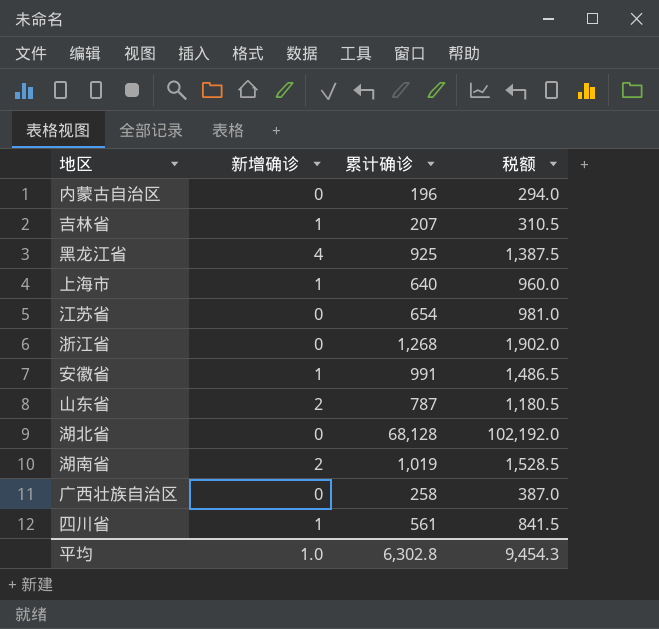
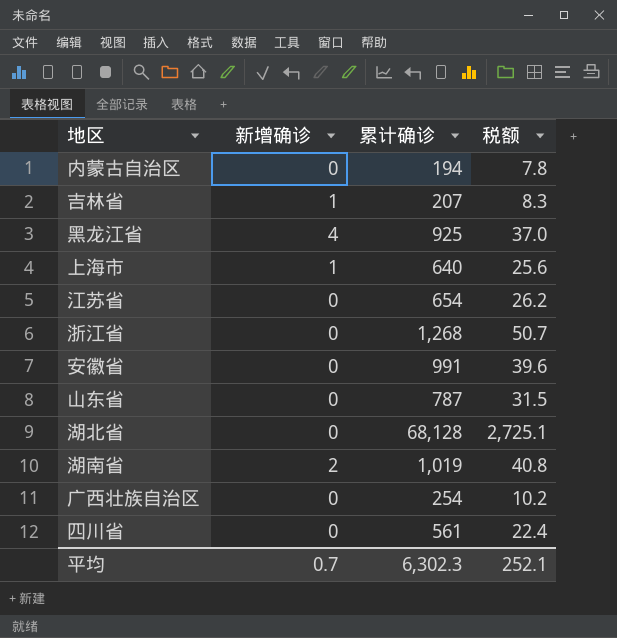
column 税额 | formula: [累计确诊] * 1.5 -> [累计确诊] * 0.04
内蒙古自治区 | 累计确诊: 196 -> 194
安徽省 | 新增确诊: 1 -> 0
山东省 | 新增确诊: 2 -> 0
广西壮族自治区 | 累计确诊: 258 -> 254
四川省 | 新增确诊: 1 -> 0
平均 | 新增确诊: 1.0 -> 0.7
平均 | 累计确诊: 6,302.8 -> 6,302.3
平均 | 税额: 9,454.3 -> 252.1

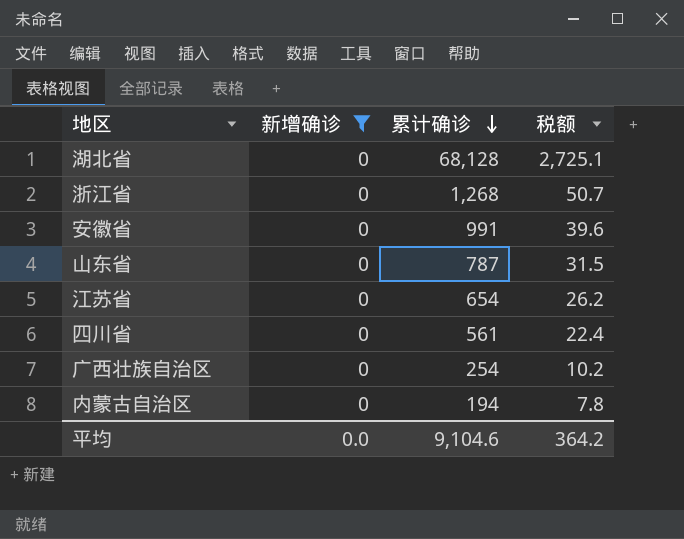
filter: none -> 新增确诊 = 0
row order: none -> 累计确诊 descending
平均 | 新增确诊: 0.7 -> 0.0
平均 | 累计确诊: 6,302.3 -> 9,104.6
平均 | 税额: 252.1 -> 364.2

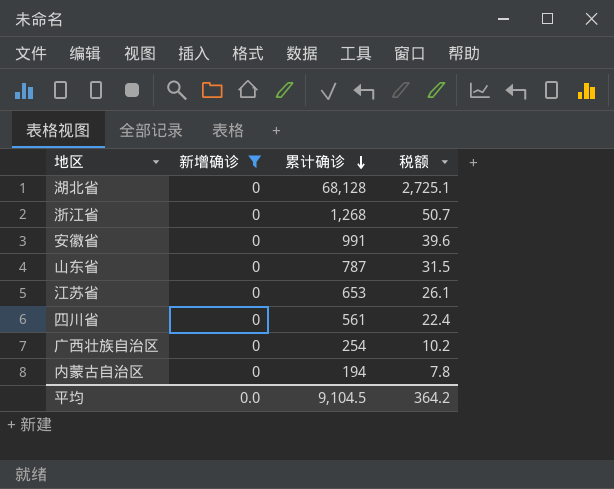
江苏省 | 累计确诊: 654 -> 653
江苏省 | 税额: 26.2 -> 26.1
平均 | 累计确诊: 9,104.6 -> 9,104.5

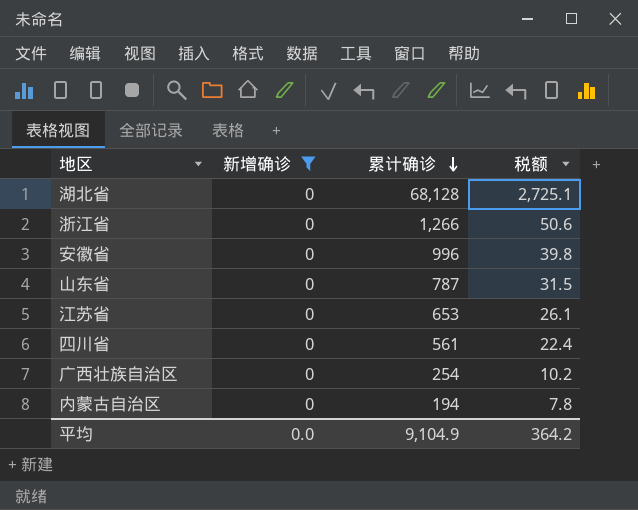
浙江省 | 累计确诊: 1,268 -> 1,266
浙江省 | 税额: 50.7 -> 50.6
安徽省 | 累计确诊: 991 -> 996
安徽省 | 税额: 39.6 -> 39.8
平均 | 累计确诊: 9,104.5 -> 9,104.9

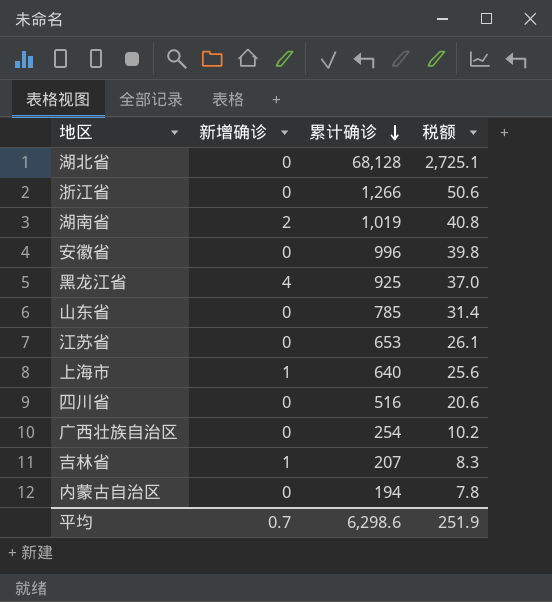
filter: 新增确诊 = 0 -> none
山东省 | 累计确诊: 787 -> 785
山东省 | 税额: 31.5 -> 31.4
四川省 | 累计确诊: 561 -> 516
四川省 | 税额: 22.4 -> 20.6
平均 | 新增确诊: 0.0 -> 0.7
平均 | 累计确诊: 9,104.9 -> 6,298.6
平均 | 税额: 364.2 -> 251.9

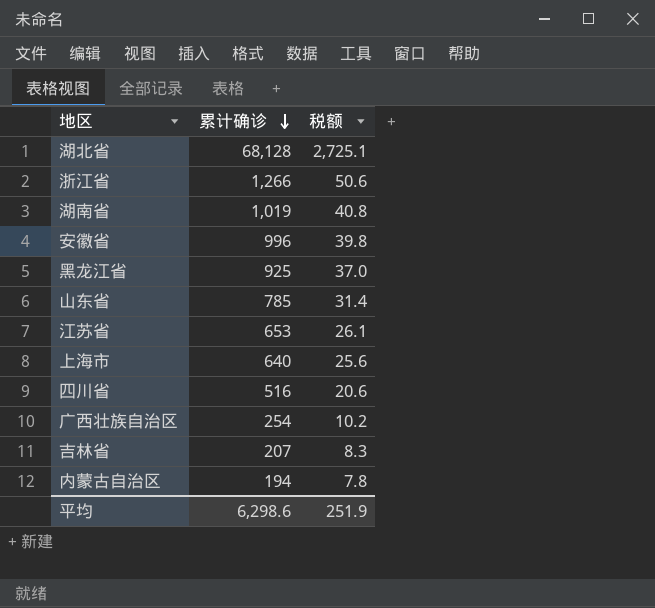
column 新增确诊 | position: 2 -> none

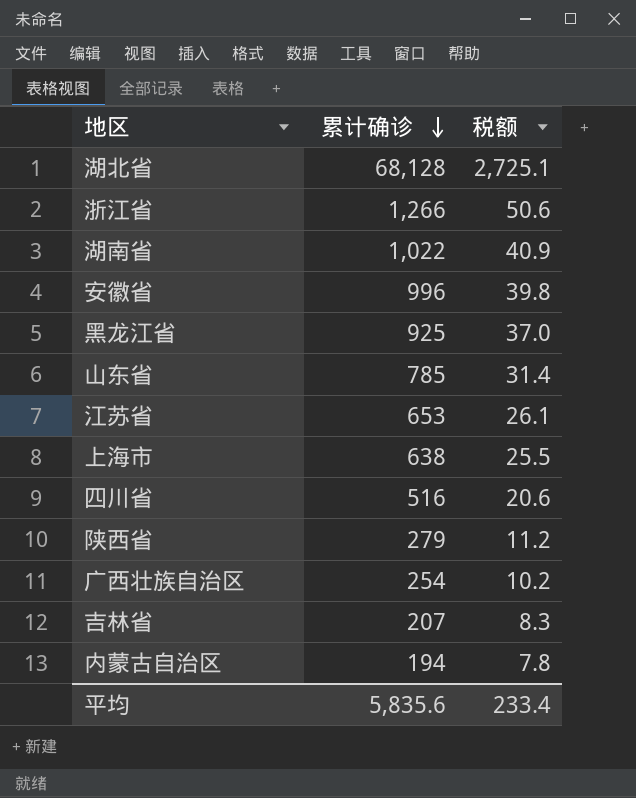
湖南省 | 累计确诊: 1,019 -> 1,022
湖南省 | 税额: 40.8 -> 40.9
上海市 | 累计确诊: 640 -> 638
上海市 | 税额: 25.6 -> 25.5
row 陕西省: none -> 279 | 11.2
平均 | 累计确诊: 6,298.6 -> 5,835.6
平均 | 税额: 251.9 -> 233.4

